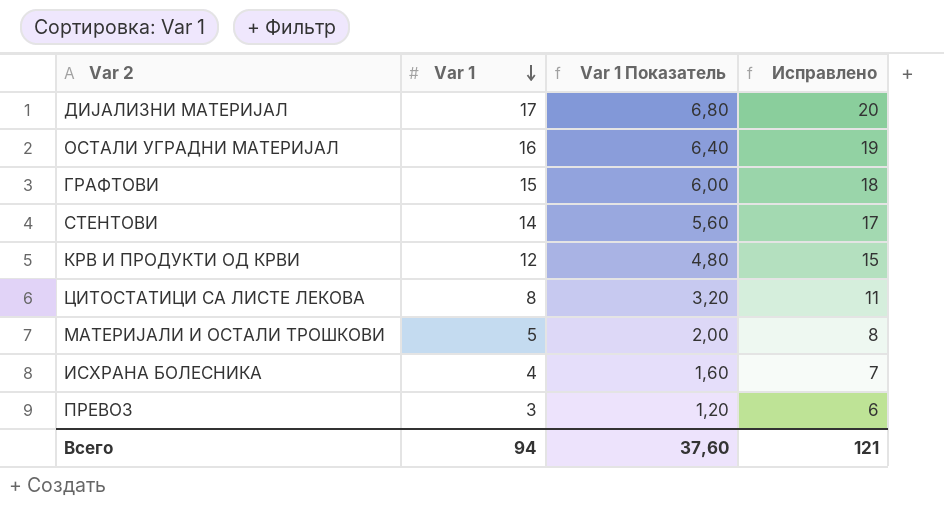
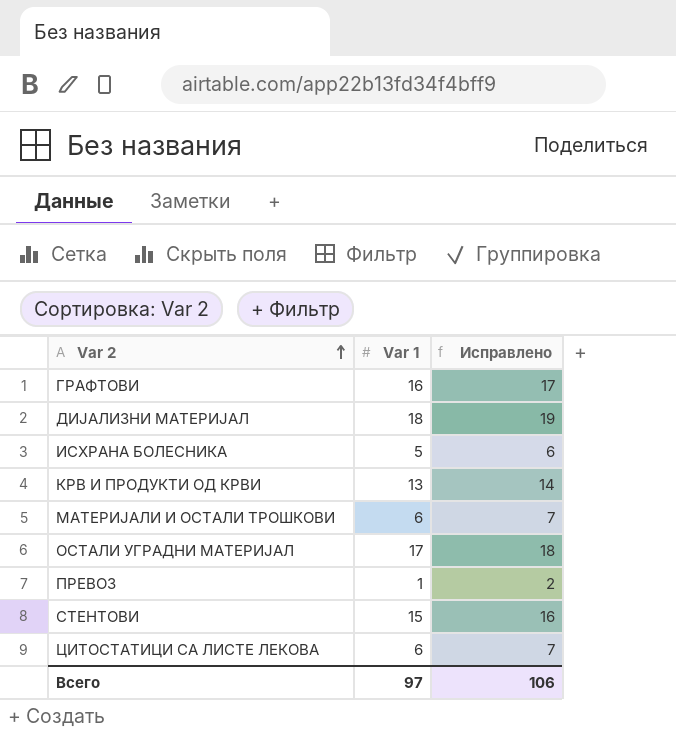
row order: Var 1 descending -> Var 2 ascending
column Var 1 Показатель | formula: [Var 1] * 0,4 -> none
column Исправлено | formula: [Var 1] + 3 -> [Var 1] + 1
ГРАФТОВИ | Var 1: 15 -> 16
ДИЈАЛИЗНИ МАТЕРИЈАЛ | Var 1: 17 -> 18
ИСХРАНА БОЛЕСНИКА | Var 1: 4 -> 5
КРВ И ПРОДУКТИ ОД КРВИ | Var 1: 12 -> 13
МАТЕРИЈАЛИ И ОСТАЛИ ТРОШКОВИ | Var 1: 5 -> 6
ОСТАЛИ УГРАДНИ МАТЕРИЈАЛ | Var 1: 16 -> 17
ПРЕВОЗ | Var 1: 3 -> 1
СТЕНТОВИ | Var 1: 14 -> 15
ЦИТОСТАТИЦИ СА ЛИСТЕ ЛЕКОВА | Var 1: 8 -> 6
Всего | Var 1: 94 -> 97
Всего | Исправлено: 121 -> 106

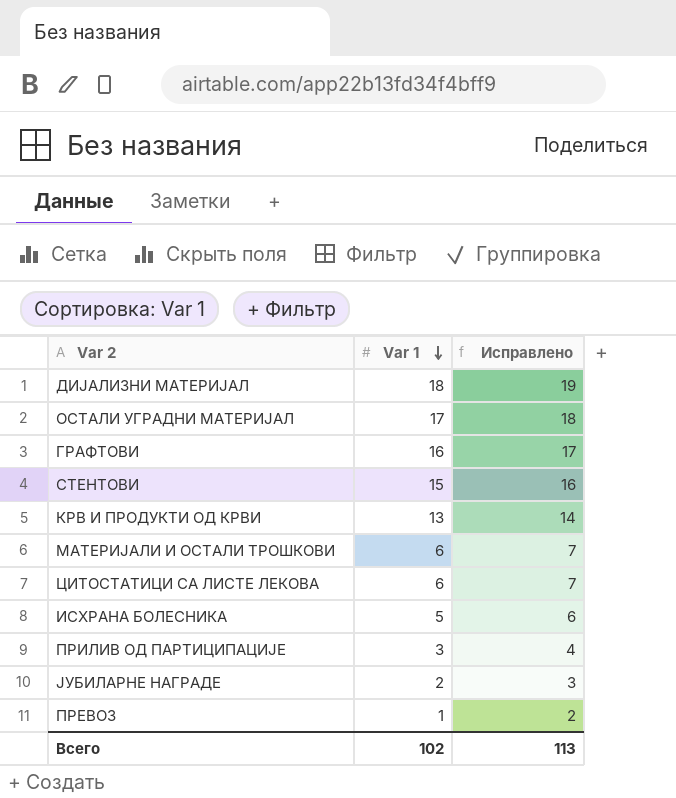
row order: Var 2 ascending -> Var 1 descending
row ПРИЛИВ ОД ПАРТИЦИПАЦИЈЕ: none -> 3 | 4
row ЈУБИЛАРНЕ НАГРАДЕ: none -> 2 | 3
Всего | Var 1: 97 -> 102
Всего | Исправлено: 106 -> 113

